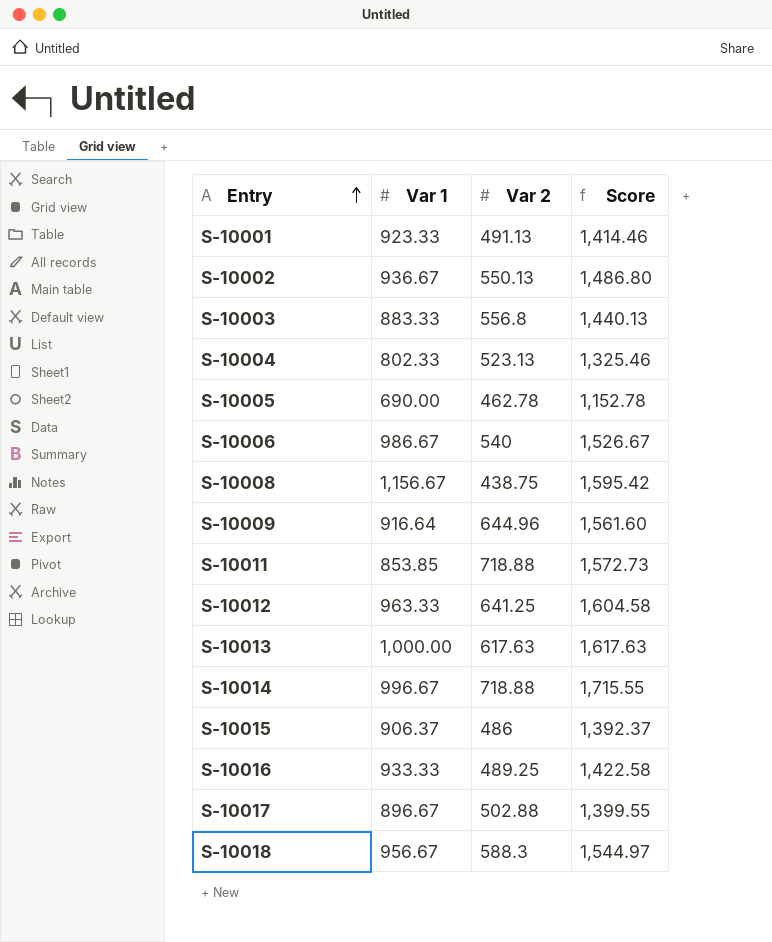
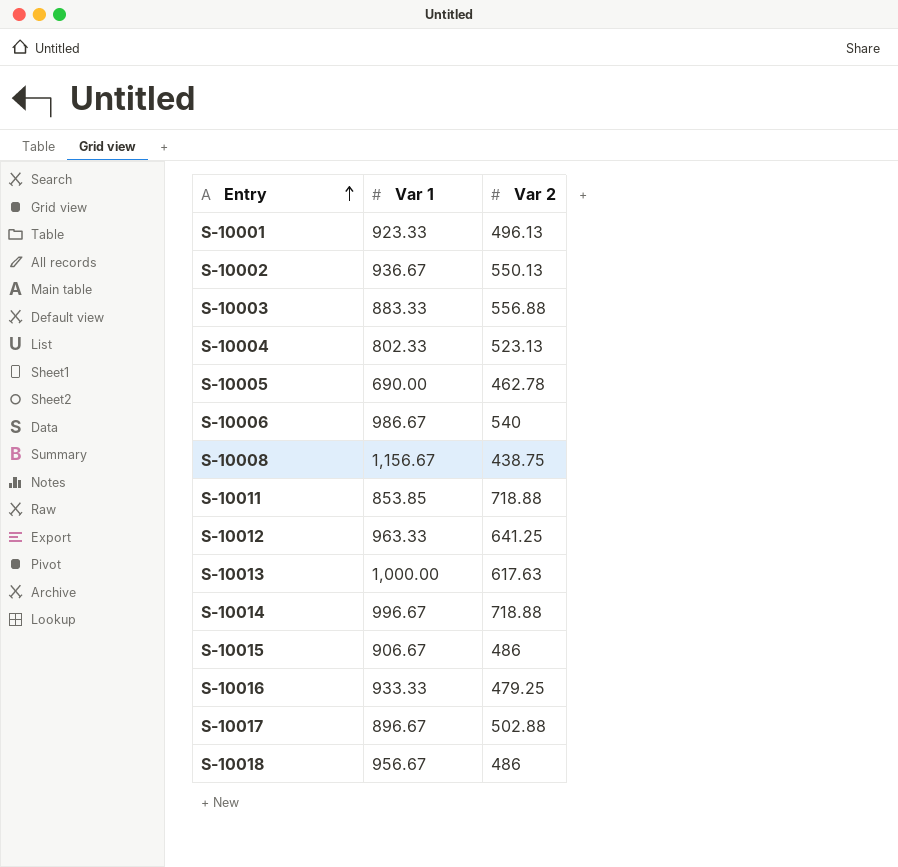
column Score | formula: [Var 1] + [Var 2] -> none
row S-10009: 916.64 | 644.96 | 1,561.60 -> none
S-10001 | Var 2: 491.13 -> 496.13
S-10003 | Var 2: 556.8 -> 556.88
S-10015 | Var 1: 906.37 -> 906.67
S-10016 | Var 2: 489.25 -> 479.25
S-10018 | Var 2: 588.3 -> 486

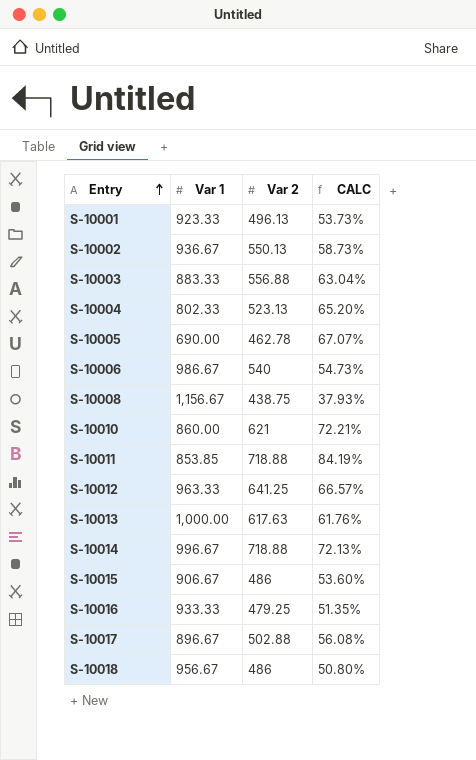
column CALC | formula: none -> [Var 2] / [Var 1]
row S-10010: none -> 860.00 | 621 | 72.21%

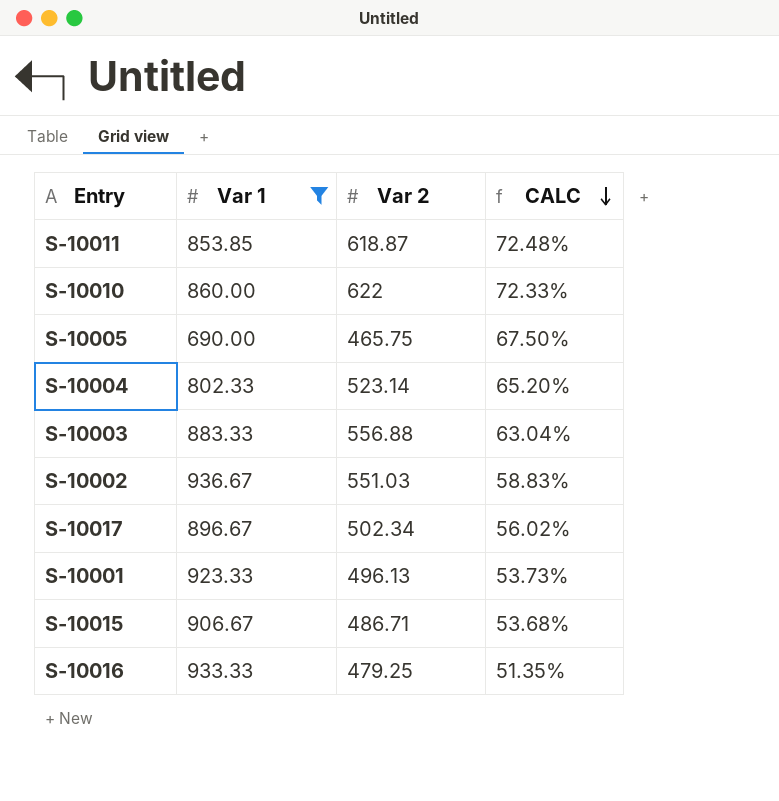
filter: none -> Var 1 <= 936.67
row order: Entry ascending -> CALC descending
S-10011 | Var 2: 718.88 -> 618.87
S-10011 | CALC: 84.19% -> 72.48%
S-10010 | Var 2: 621 -> 622
S-10010 | CALC: 72.21% -> 72.33%
S-10005 | Var 2: 462.78 -> 465.75
S-10005 | CALC: 67.07% -> 67.50%
S-10004 | Var 2: 523.13 -> 523.14
S-10002 | Var 2: 550.13 -> 551.03
S-10002 | CALC: 58.73% -> 58.83%
S-10017 | Var 2: 502.88 -> 502.34
S-10017 | CALC: 56.08% -> 56.02%
S-10015 | Var 2: 486 -> 486.71
S-10015 | CALC: 53.60% -> 53.68%

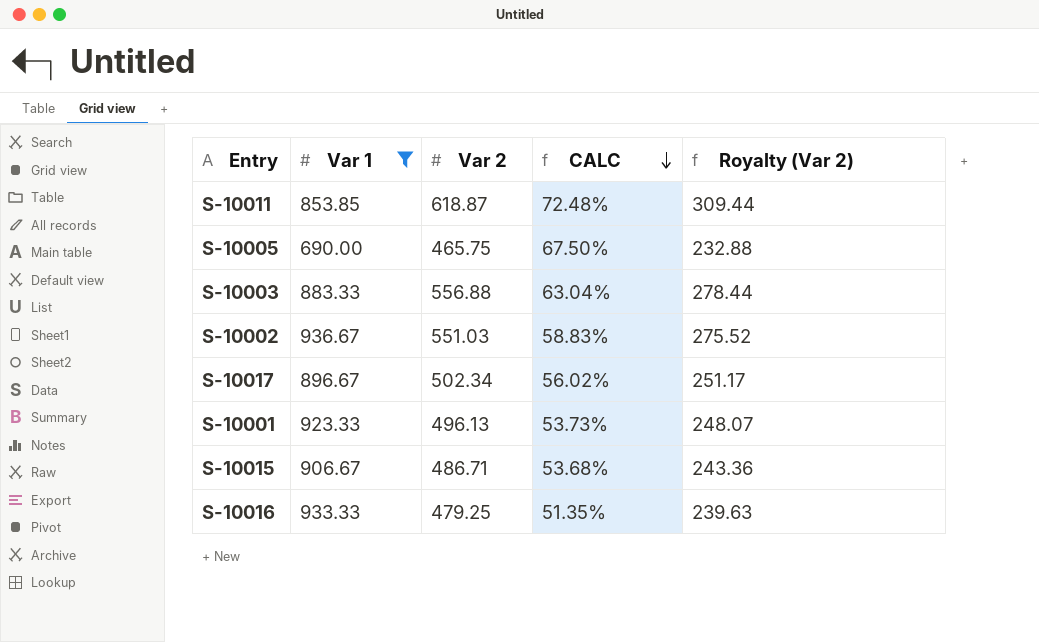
column Royalty (Var 2) | formula: none -> [Var 2] * 0.5
row S-10010: 860.00 | 622 | 72.33% -> none
row S-10004: 802.33 | 523.14 | 65.20% -> none

